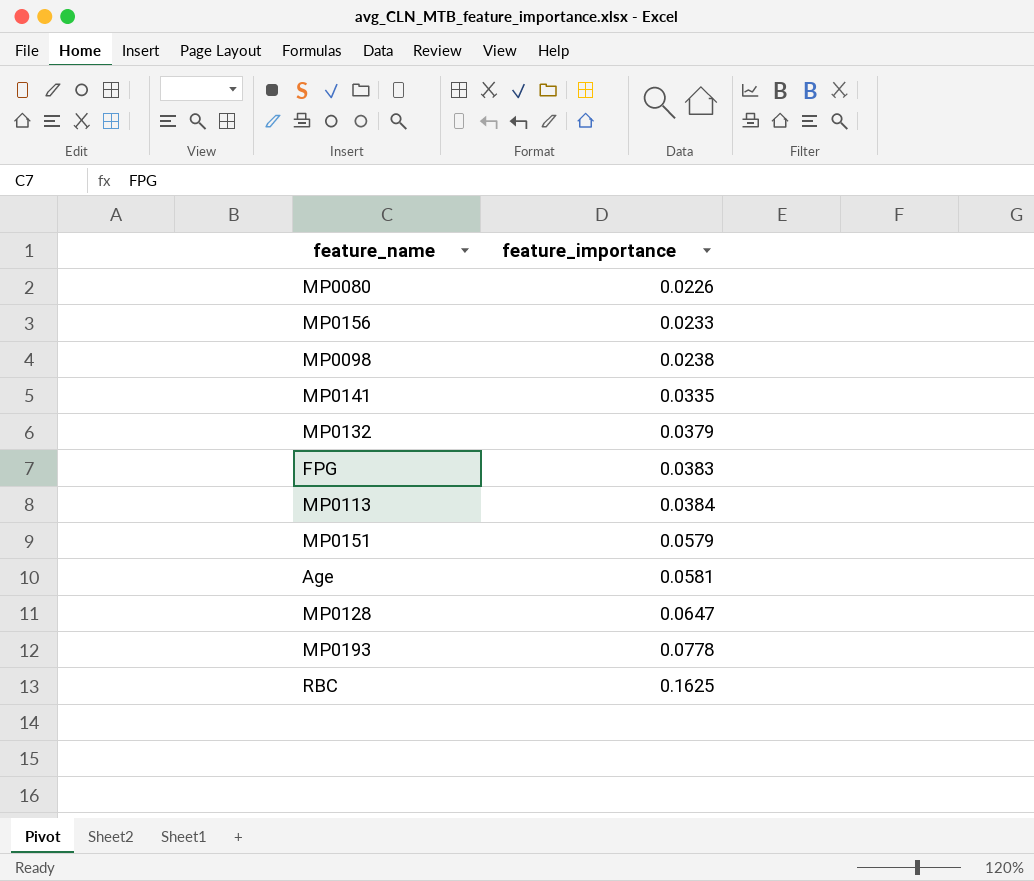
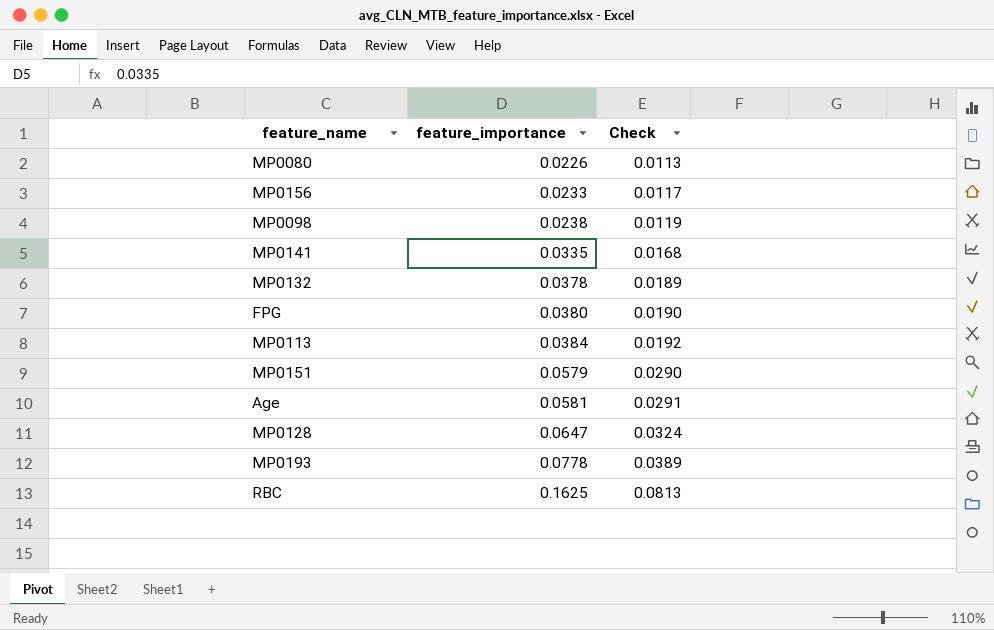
column Check | formula: none -> [feature_importance] * 0.5
MP0132 | feature_importance: 0.0379 -> 0.0378
FPG | feature_importance: 0.0383 -> 0.0380

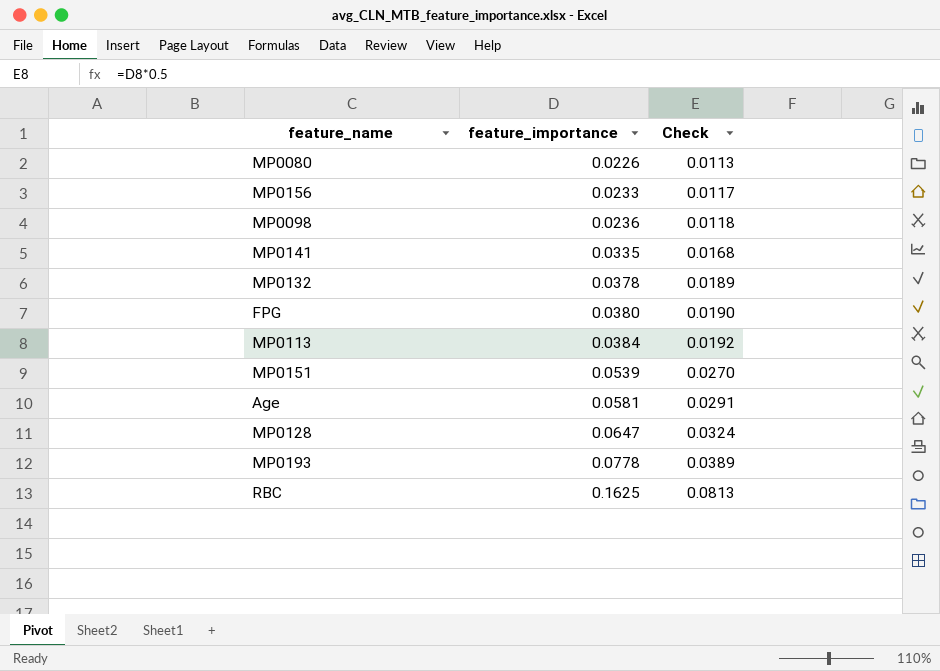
MP0098 | feature_importance: 0.0238 -> 0.0236
MP0098 | Check: 0.0119 -> 0.0118
MP0151 | feature_importance: 0.0579 -> 0.0539
MP0151 | Check: 0.0290 -> 0.0270

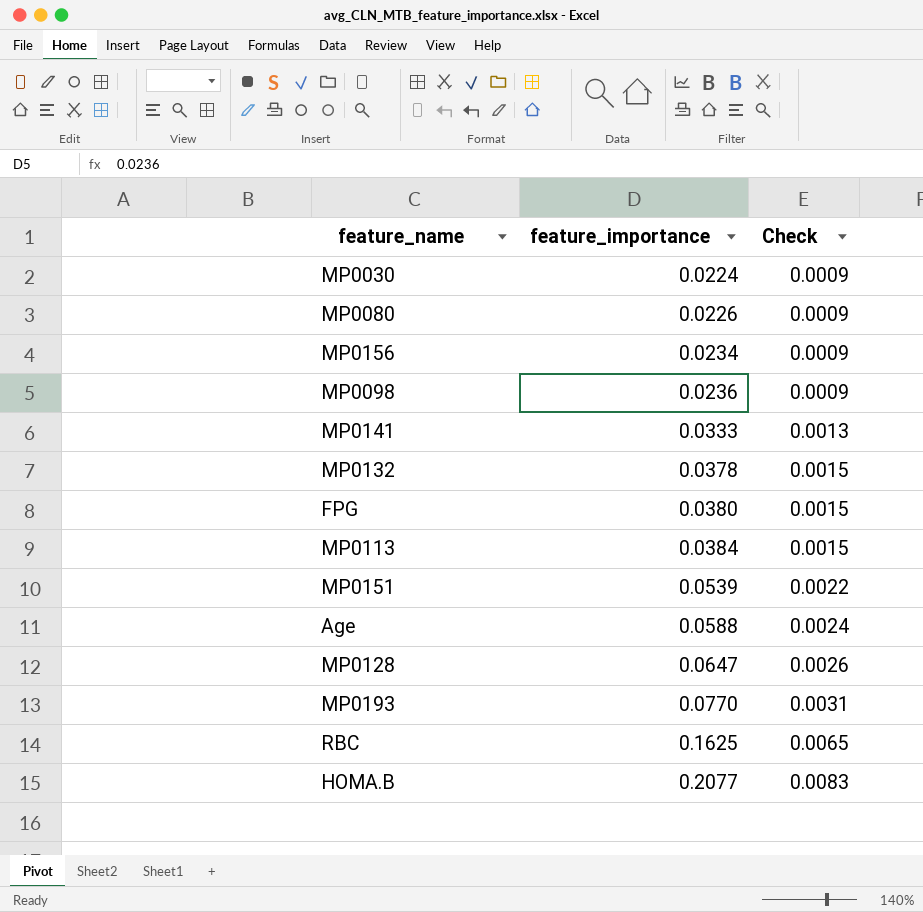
column Check | formula: [feature_importance] * 0.5 -> [feature_importance] * 0.04
row MP0030: none -> 0.0224 | 0.0009
MP0156 | feature_importance: 0.0233 -> 0.0234
MP0141 | feature_importance: 0.0335 -> 0.0333
Age | feature_importance: 0.0581 -> 0.0588
MP0193 | feature_importance: 0.0778 -> 0.0770
row HOMA.B: none -> 0.2077 | 0.0083

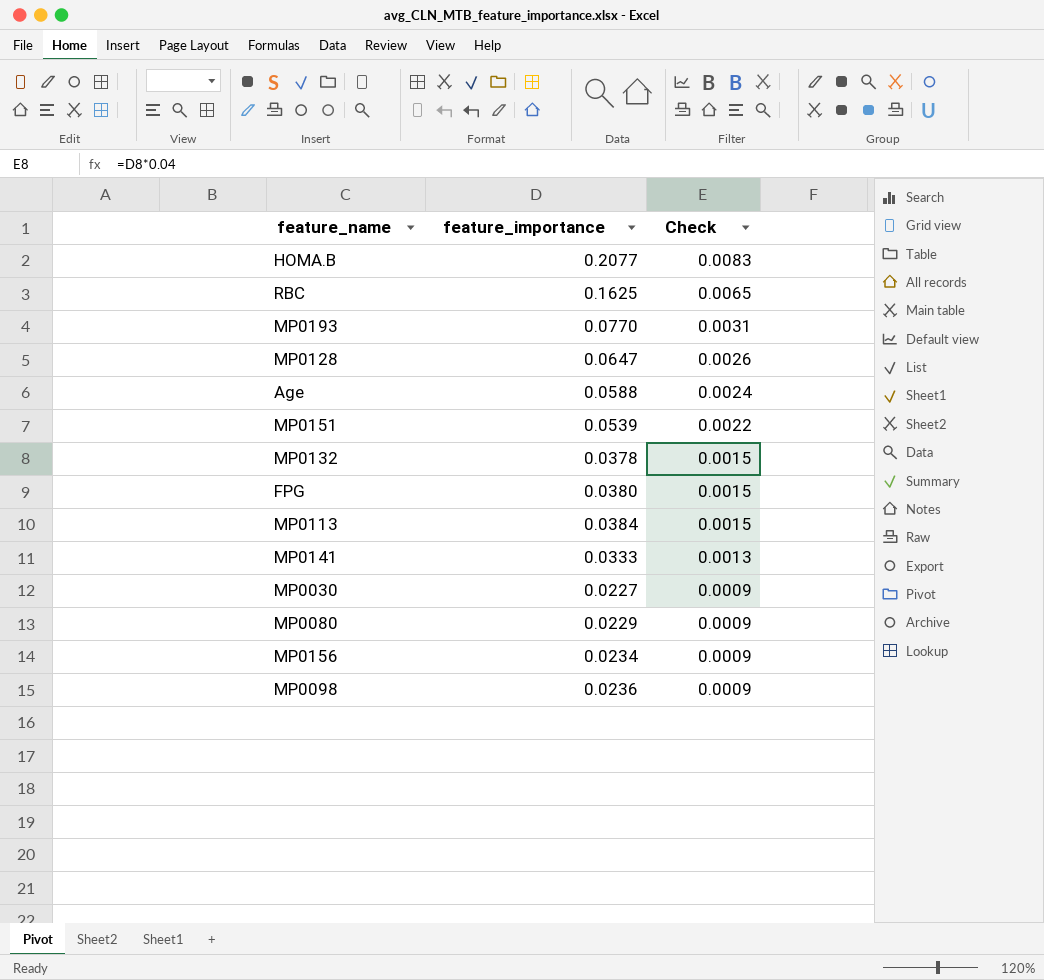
row order: feature_importance ascending -> Check descending
MP0030 | feature_importance: 0.0224 -> 0.0227
MP0080 | feature_importance: 0.0226 -> 0.0229

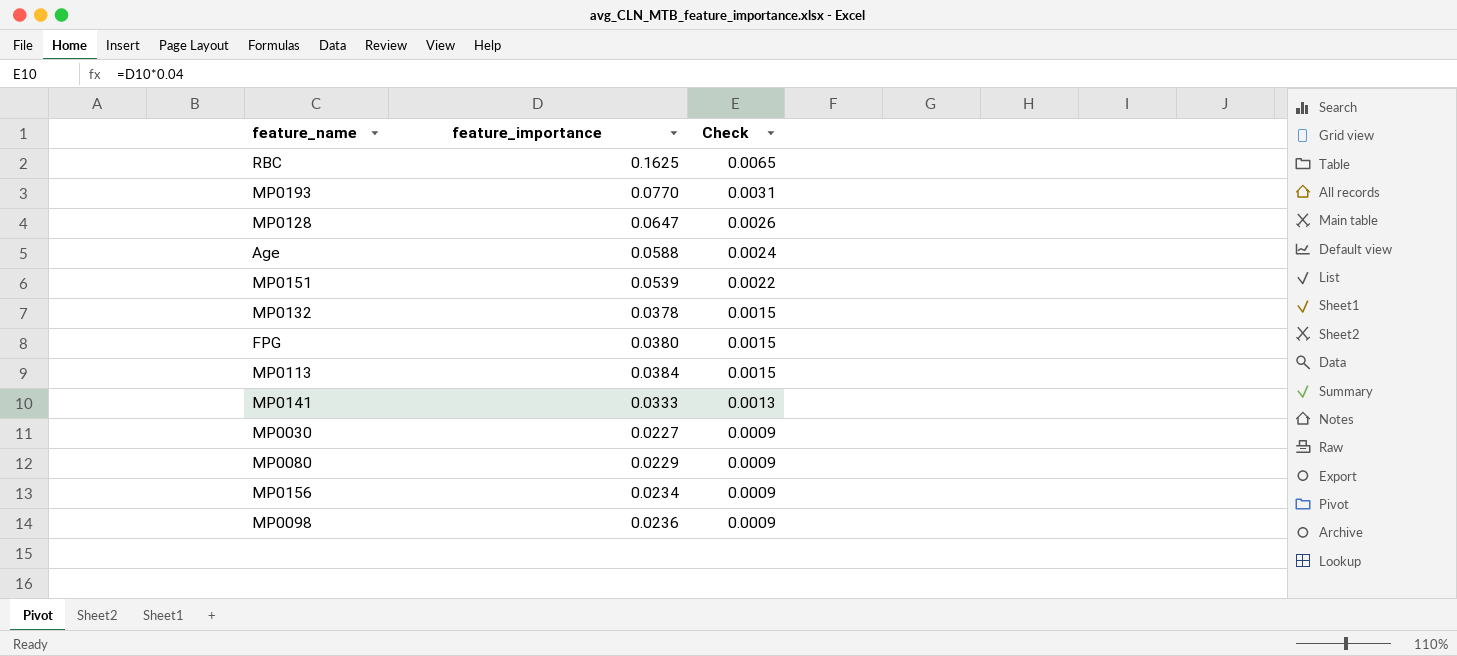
row HOMA.B: 0.2077 | 0.0083 -> none

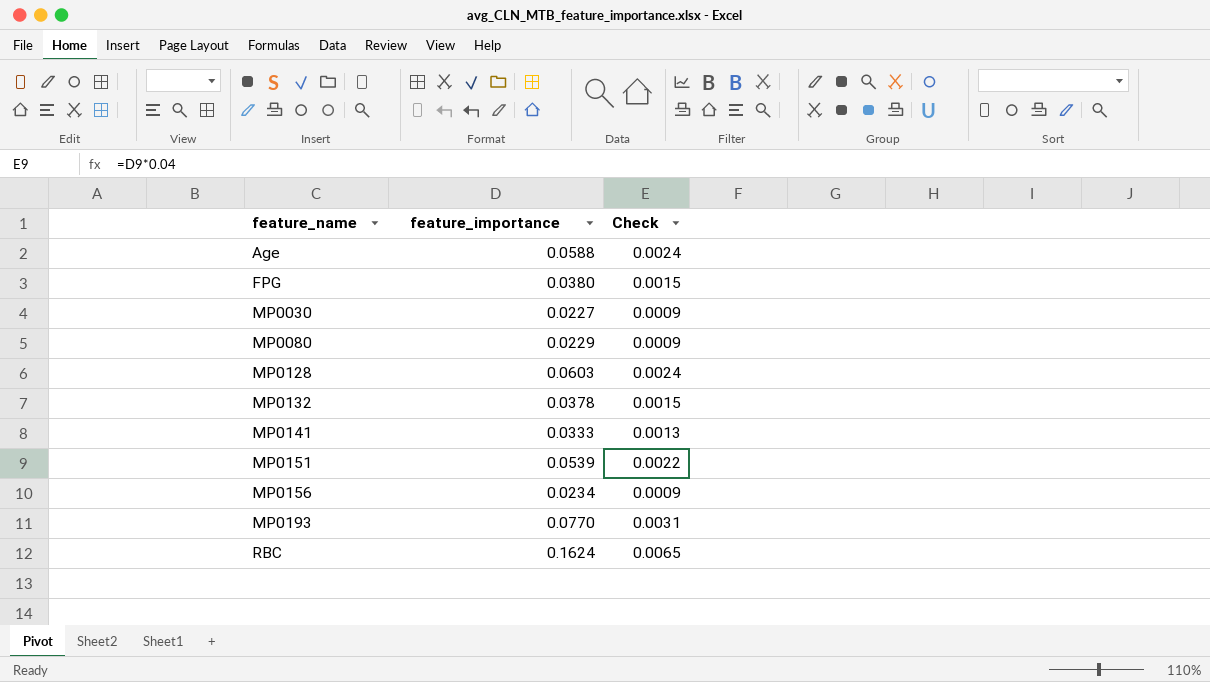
row order: Check descending -> feature_name ascending
row MP0113: 0.0384 | 0.0015 -> none
row MP0098: 0.0236 | 0.0009 -> none
MP0128 | feature_importance: 0.0647 -> 0.0603
MP0128 | Check: 0.0026 -> 0.0024
RBC | feature_importance: 0.1625 -> 0.1624

